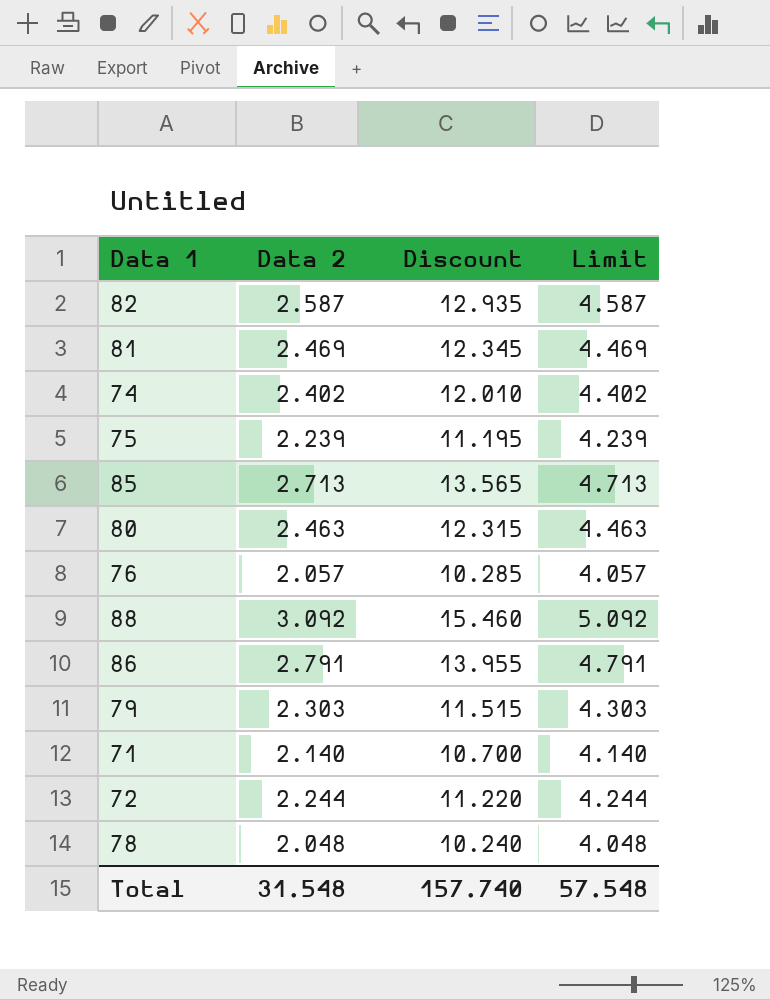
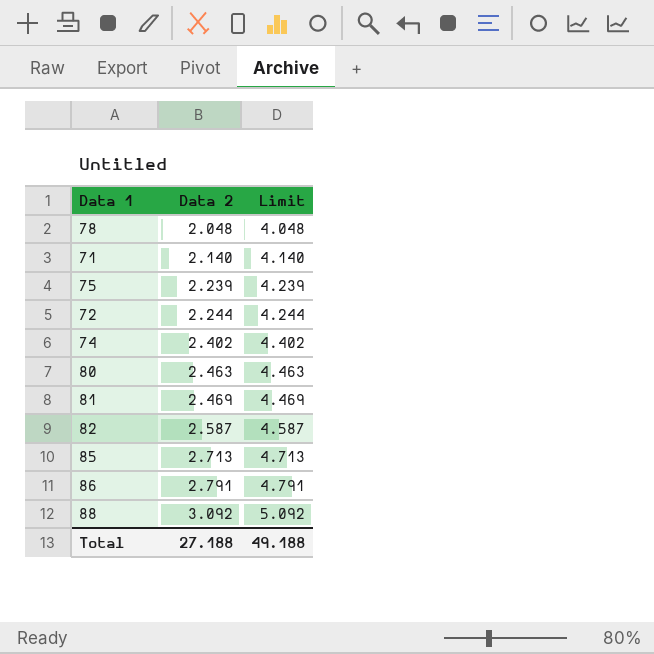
row order: none -> Data 2 ascending
column Discount | formula: [Data 2] * 5 -> none
row 76: 2.057 | 10.285 | 4.057 -> none
row 79: 2.303 | 11.515 | 4.303 -> none
Total | Data 2: 31.548 -> 27.188
Total | Limit: 57.548 -> 49.188

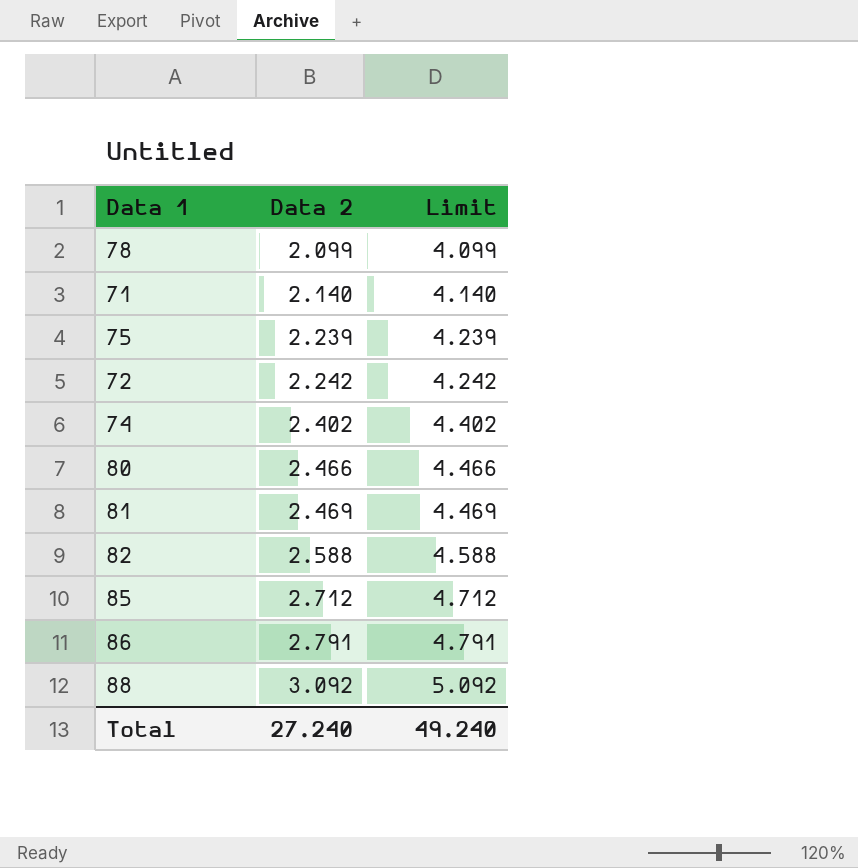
78 | Data 2: 2.048 -> 2.099
78 | Limit: 4.048 -> 4.099
72 | Data 2: 2.244 -> 2.242
72 | Limit: 4.244 -> 4.242
80 | Data 2: 2.463 -> 2.466
80 | Limit: 4.463 -> 4.466
82 | Data 2: 2.587 -> 2.588
82 | Limit: 4.587 -> 4.588
85 | Data 2: 2.713 -> 2.712
85 | Limit: 4.713 -> 4.712
Total | Data 2: 27.188 -> 27.240
Total | Limit: 49.188 -> 49.240

